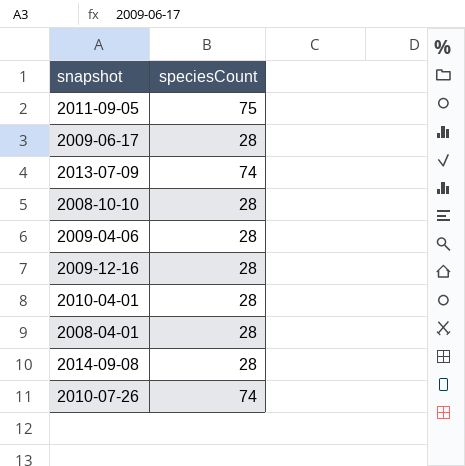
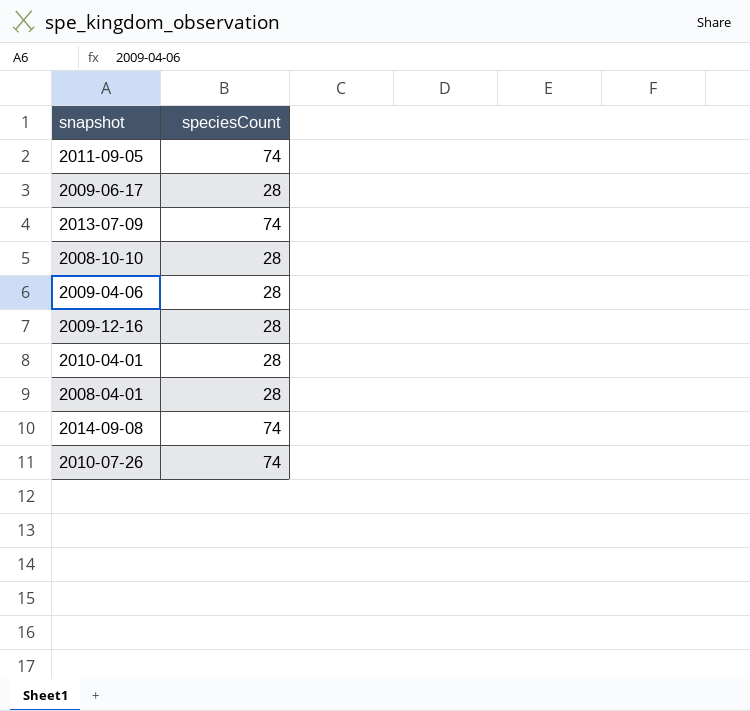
2011-09-05 | speciesCount: 75 -> 74
2014-09-08 | speciesCount: 28 -> 74

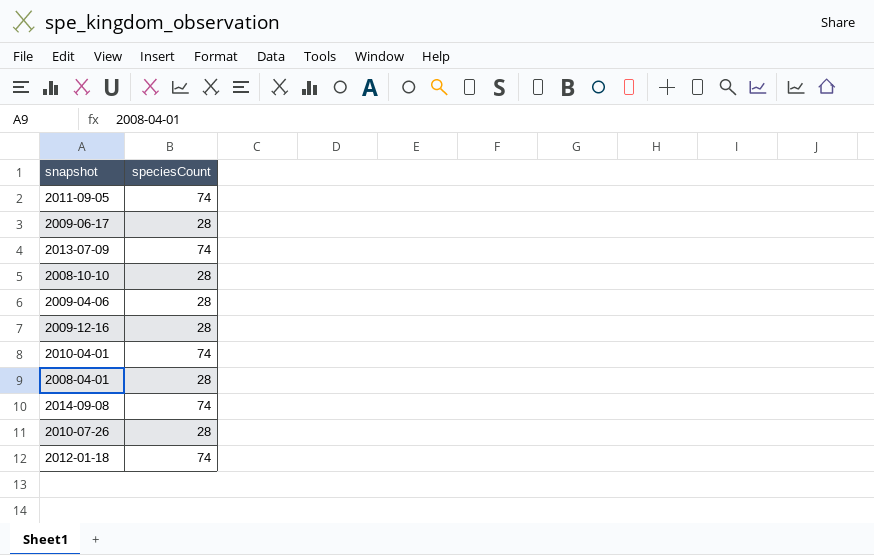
2010-04-01 | speciesCount: 28 -> 74
2010-07-26 | speciesCount: 74 -> 28
row 2012-01-18: none -> 74

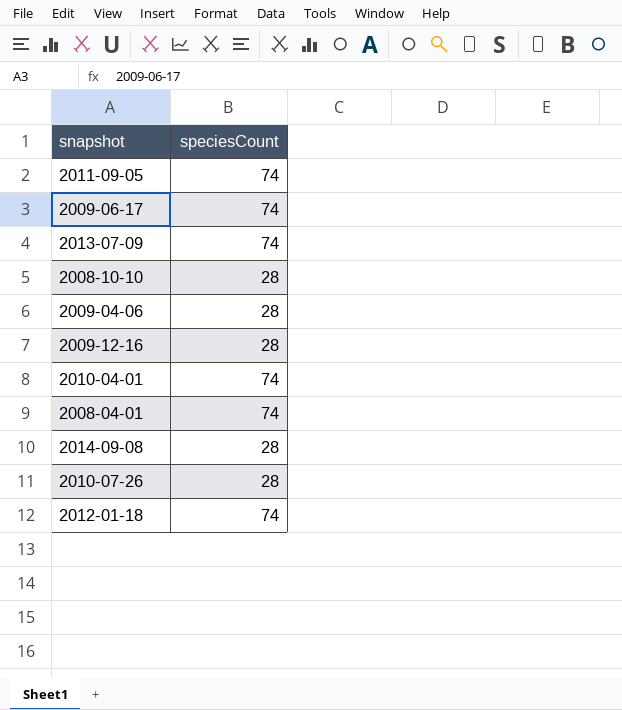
2009-06-17 | speciesCount: 28 -> 74
2008-04-01 | speciesCount: 28 -> 74
2014-09-08 | speciesCount: 74 -> 28

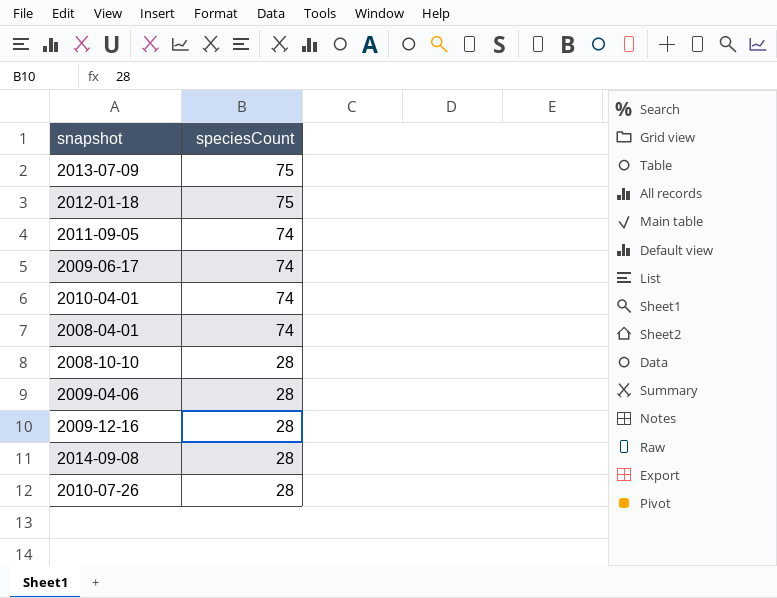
row order: none -> speciesCount descending
2013-07-09 | speciesCount: 74 -> 75
2012-01-18 | speciesCount: 74 -> 75

